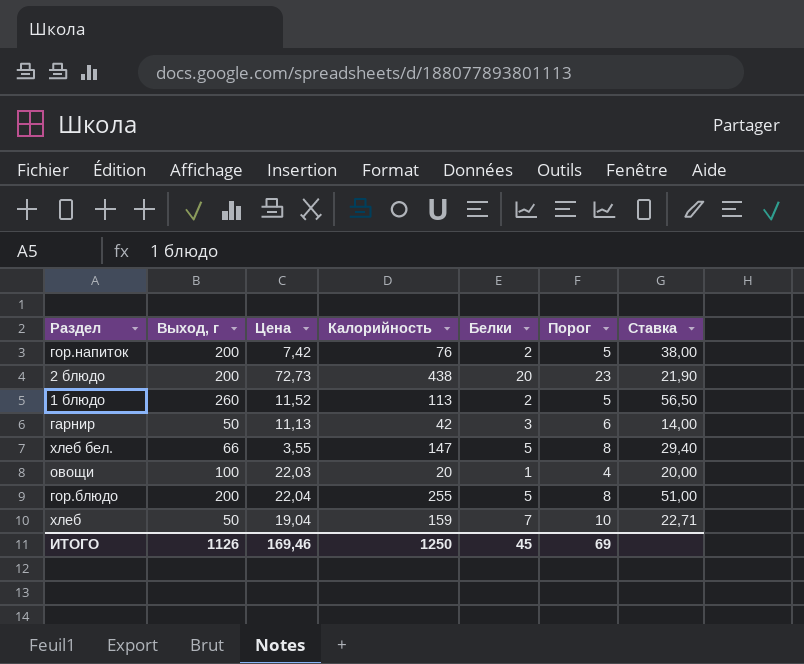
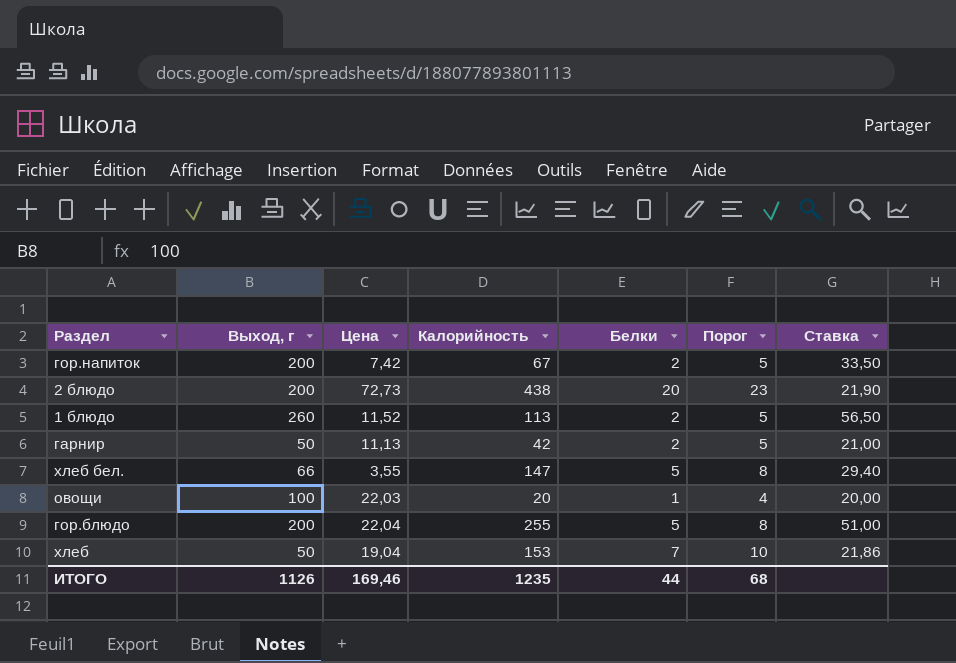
гор.напиток | Калорийность: 76 -> 67
гор.напиток | Ставка: 38,00 -> 33,50
гарнир | Белки: 3 -> 2
гарнир | Порог: 6 -> 5
гарнир | Ставка: 14,00 -> 21,00
хлеб | Калорийность: 159 -> 153
хлеб | Ставка: 22,71 -> 21,86
ИТОГО | Калорийность: 1250 -> 1235
ИТОГО | Белки: 45 -> 44
ИТОГО | Порог: 69 -> 68

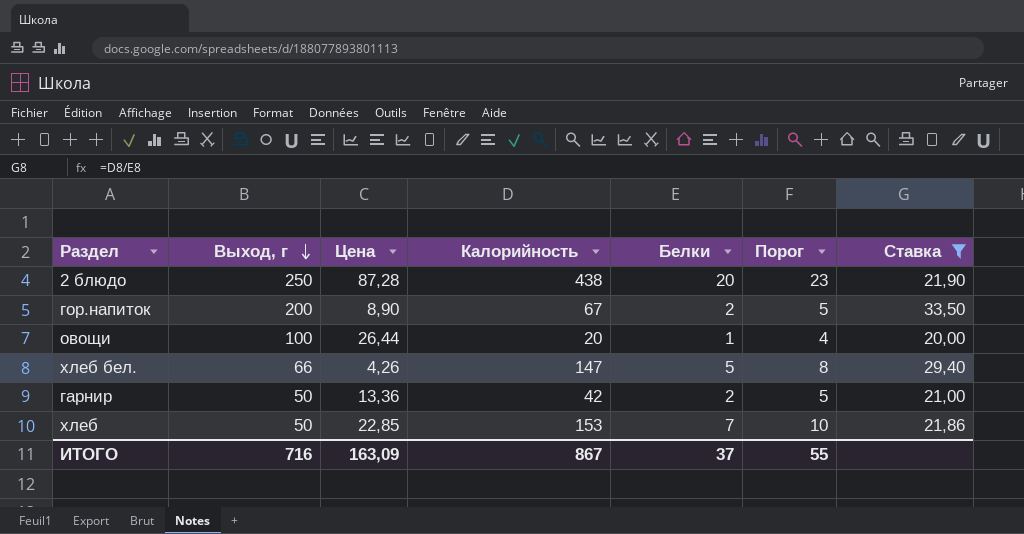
filter: none -> Ставка <= 33,50
row order: none -> Выход, г descending
2 блюдо | Выход, г: 200 -> 250
2 блюдо | Цена: 72,73 -> 87,28
гор.напиток | Цена: 7,42 -> 8,90
овощи | Цена: 22,03 -> 26,44
хлеб бел. | Цена: 3,55 -> 4,26
гарнир | Цена: 11,13 -> 13,36
хлеб | Цена: 19,04 -> 22,85
ИТОГО | Выход, г: 1126 -> 716
ИТОГО | Цена: 169,46 -> 163,09
ИТОГО | Калорийность: 1235 -> 867
ИТОГО | Белки: 44 -> 37
ИТОГО | Порог: 68 -> 55

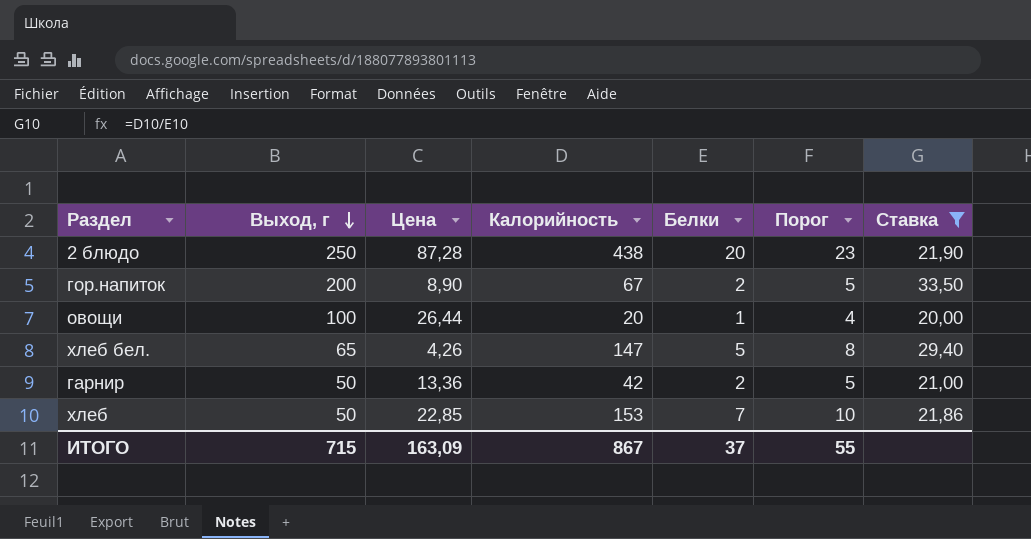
хлеб бел. | Выход, г: 66 -> 65
ИТОГО | Выход, г: 716 -> 715

